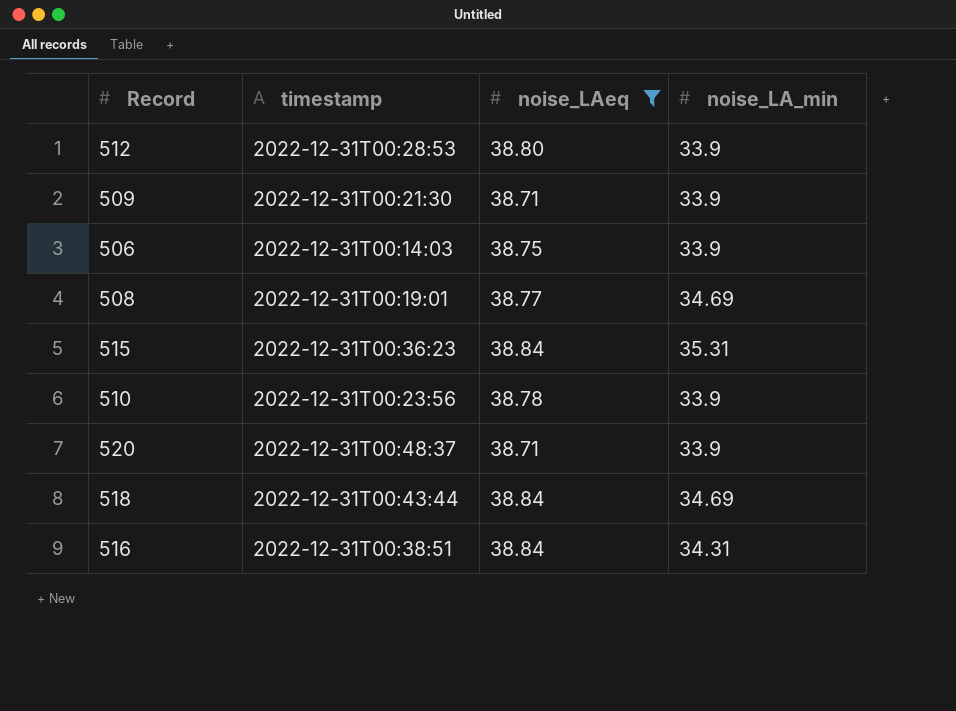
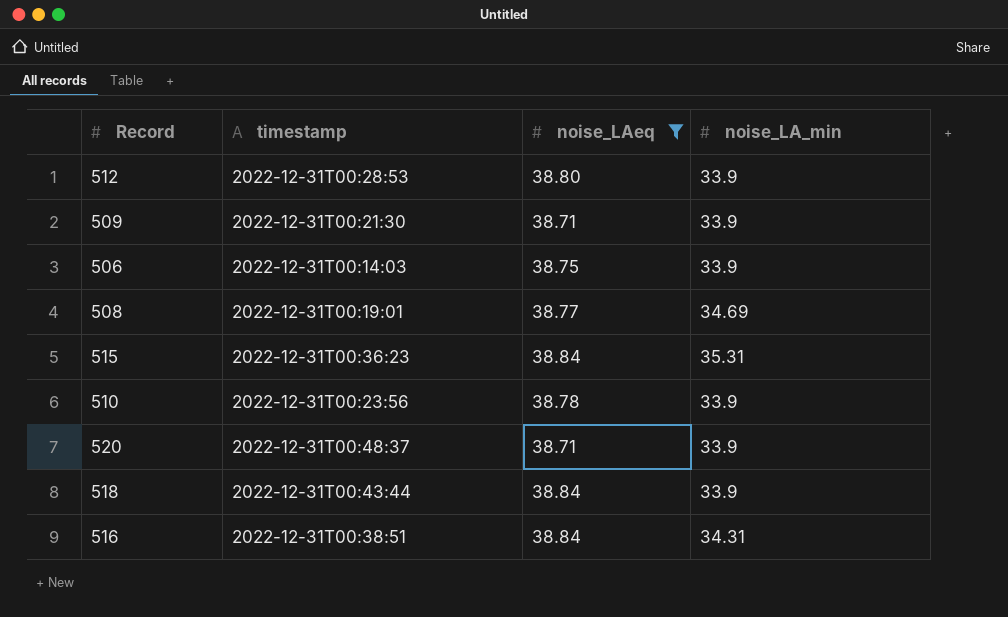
518 | noise_LA_min: 34.69 -> 33.9

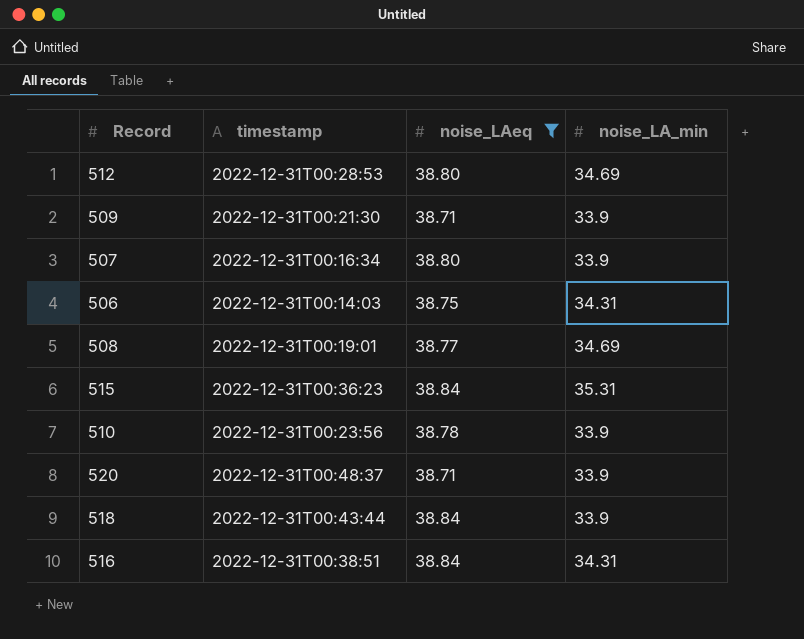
512 | noise_LA_min: 33.9 -> 34.69
row 507: none -> 2022-12-31T00:16:34 | 38.80 | 33.9
506 | noise_LA_min: 33.9 -> 34.31

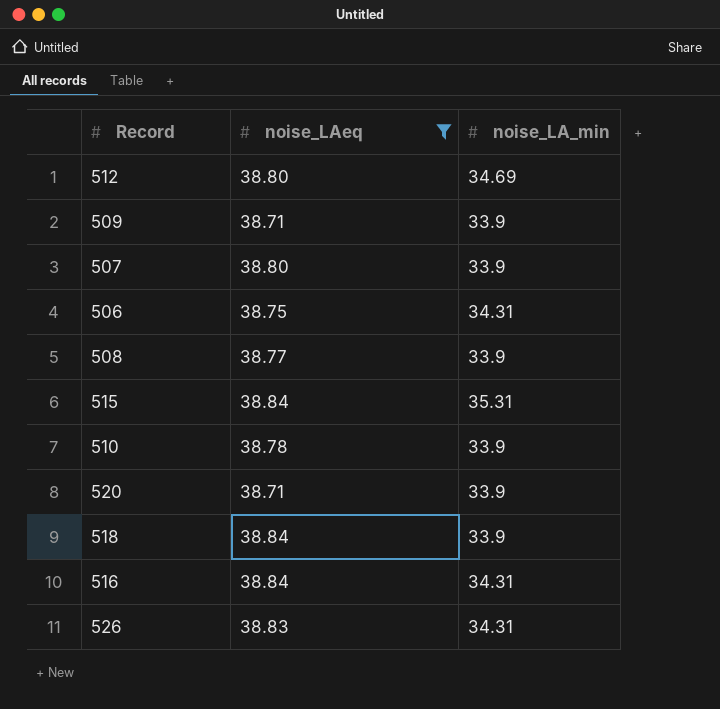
column timestamp | position: 2 -> none
508 | noise_LA_min: 34.69 -> 33.9
row 526: none -> 38.83 | 34.31

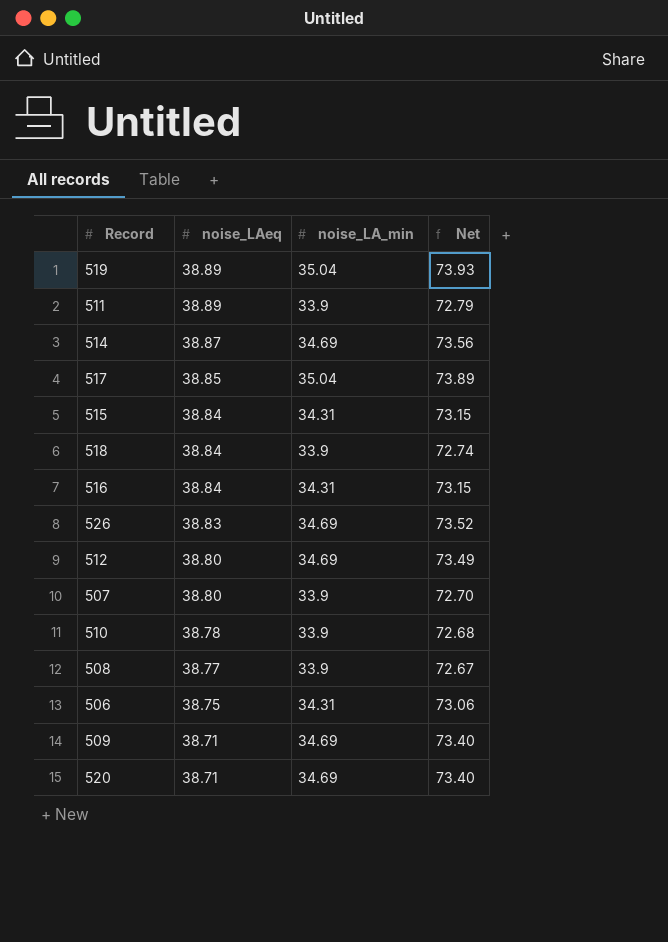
filter: noise_LAeq <= 38.84 -> none
row order: none -> noise_LAeq descending
column Net | formula: none -> [noise_LAeq] + [noise_LA_min]
515 | noise_LA_min: 35.31 -> 34.31
526 | noise_LA_min: 34.31 -> 34.69
509 | noise_LA_min: 33.9 -> 34.69
520 | noise_LA_min: 33.9 -> 34.69

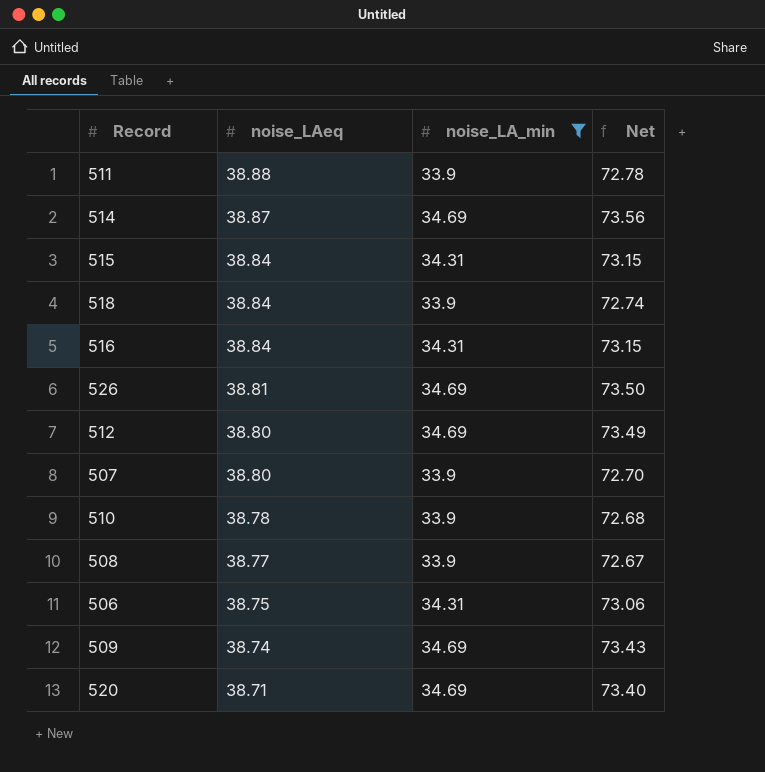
filter: none -> noise_LA_min != 35.04
511 | noise_LAeq: 38.89 -> 38.88
511 | Net: 72.79 -> 72.78
526 | noise_LAeq: 38.83 -> 38.81
526 | Net: 73.52 -> 73.50
509 | noise_LAeq: 38.71 -> 38.74
509 | Net: 73.40 -> 73.43

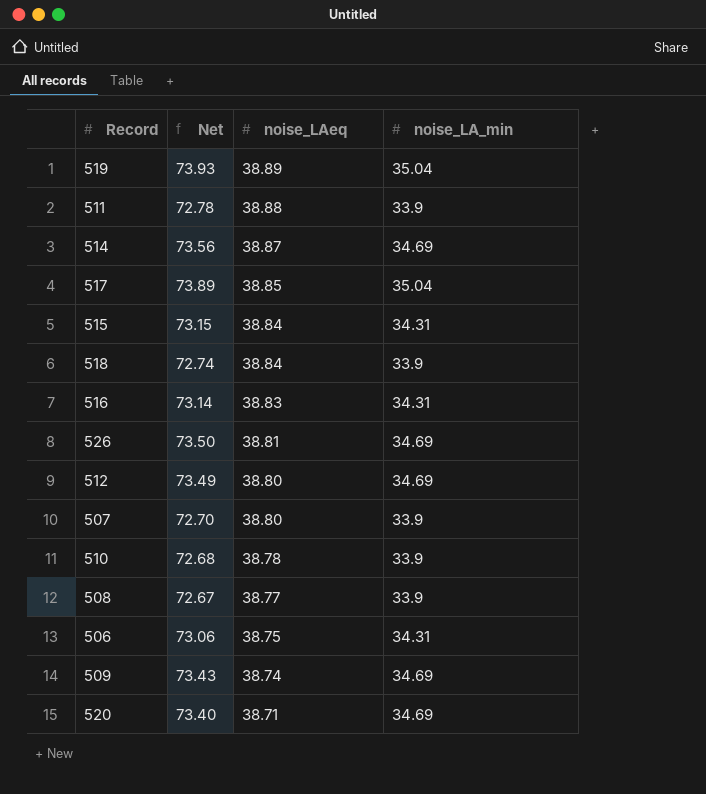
filter: noise_LA_min != 35.04 -> none
column Net | position: 4 -> 2
516 | Net: 73.15 -> 73.14
516 | noise_LAeq: 38.84 -> 38.83

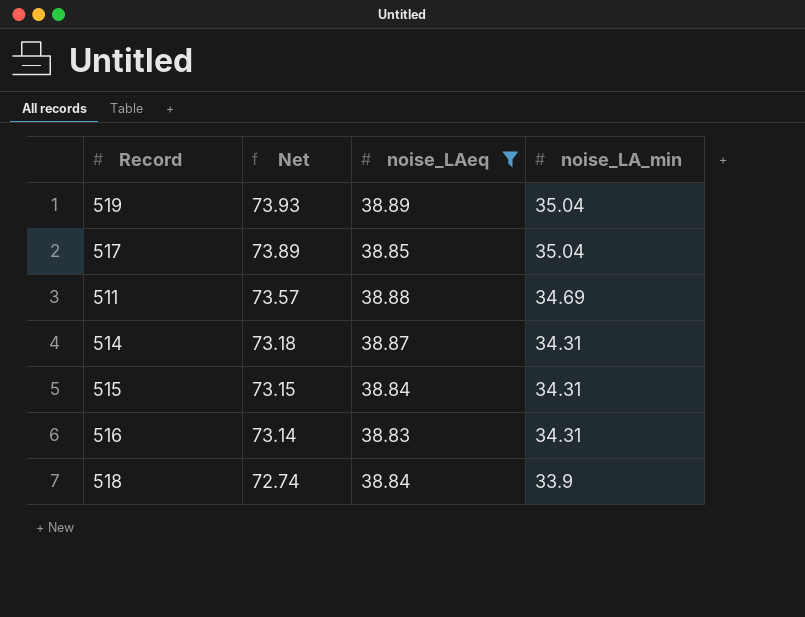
filter: none -> noise_LAeq >= 38.83
row order: noise_LAeq descending -> Net descending
511 | Net: 72.78 -> 73.57
511 | noise_LA_min: 33.9 -> 34.69
514 | Net: 73.56 -> 73.18
514 | noise_LA_min: 34.69 -> 34.31

